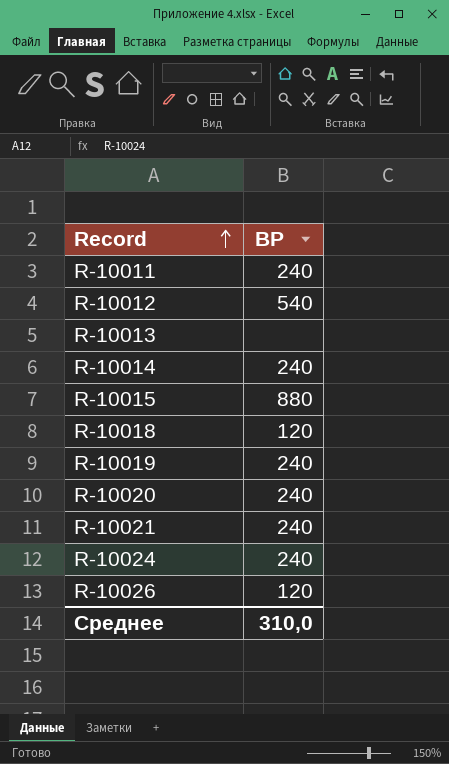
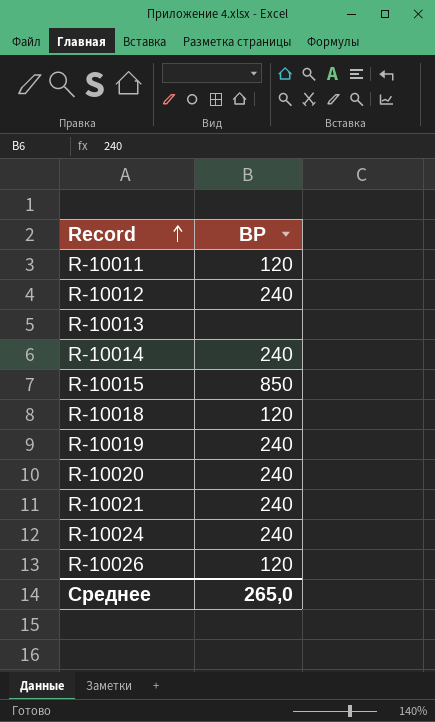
R-10011 | ВР: 240 -> 120
R-10012 | ВР: 540 -> 240
R-10015 | ВР: 880 -> 850
Среднее | ВР: 310,0 -> 265,0

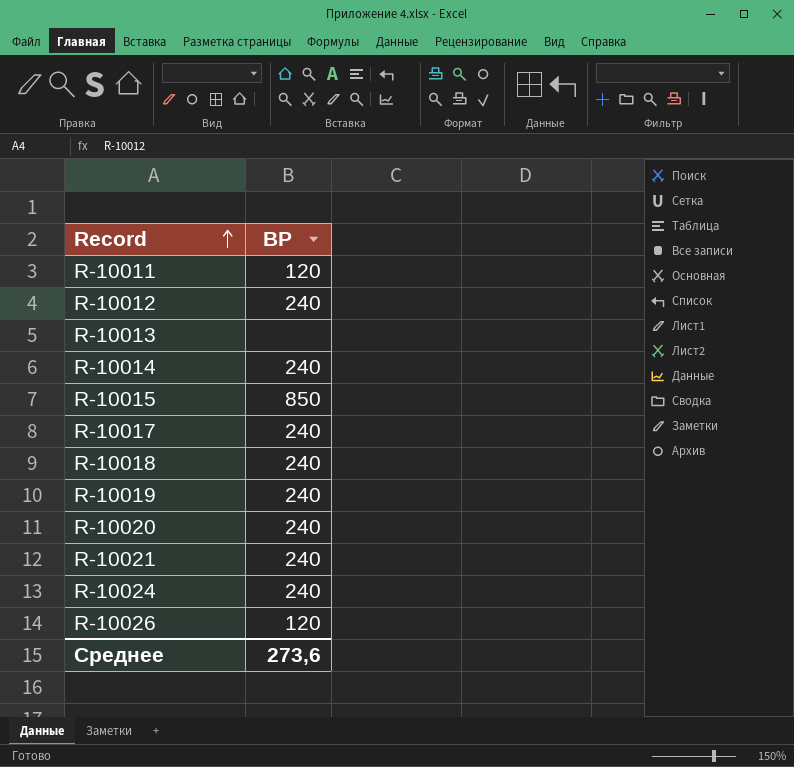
row R-10017: none -> 240
R-10018 | ВР: 120 -> 240
Среднее | ВР: 265,0 -> 273,6

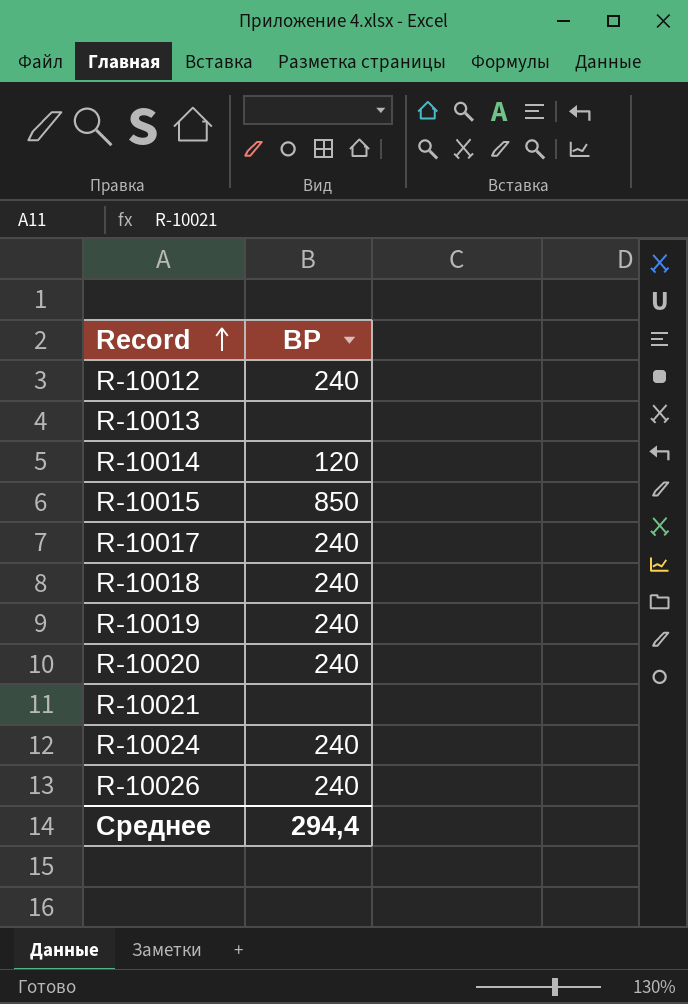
row R-10011: 120 -> none
R-10014 | ВР: 240 -> 120
R-10021 | ВР: 240 -> none
R-10026 | ВР: 120 -> 240
Среднее | ВР: 273,6 -> 294,4

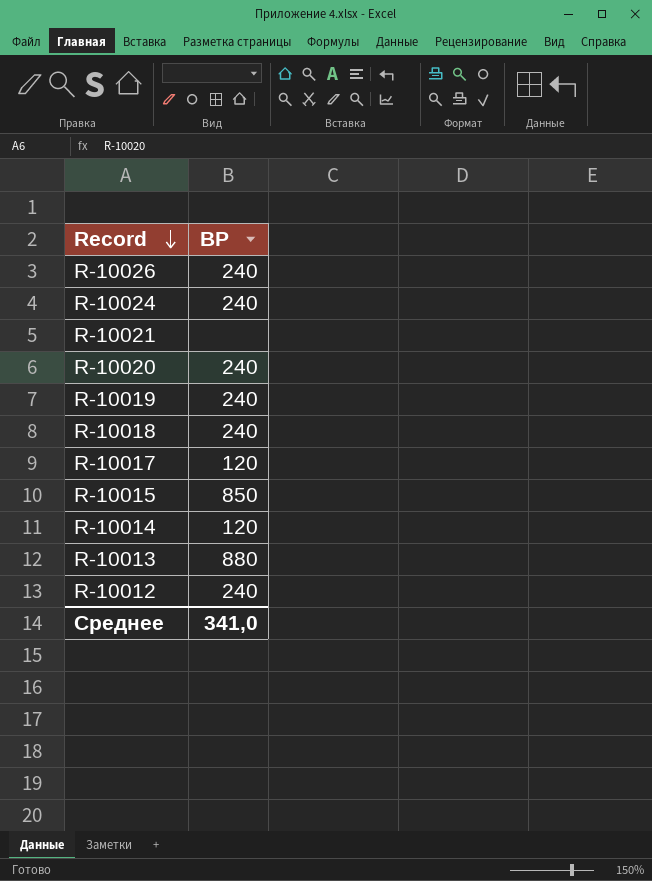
row order: Record ascending -> Record descending
R-10017 | ВР: 240 -> 120
R-10013 | ВР: none -> 880
Среднее | ВР: 294,4 -> 341,0

